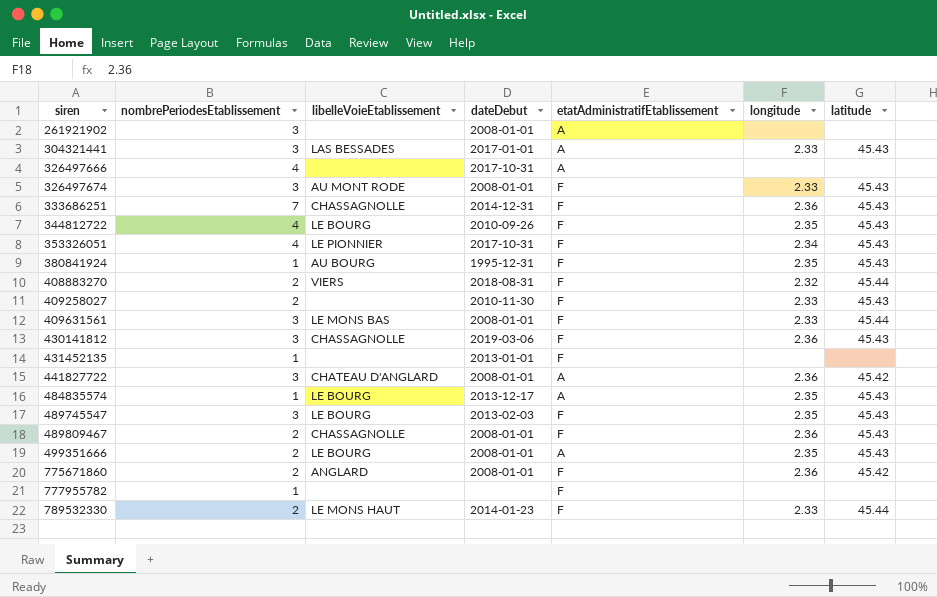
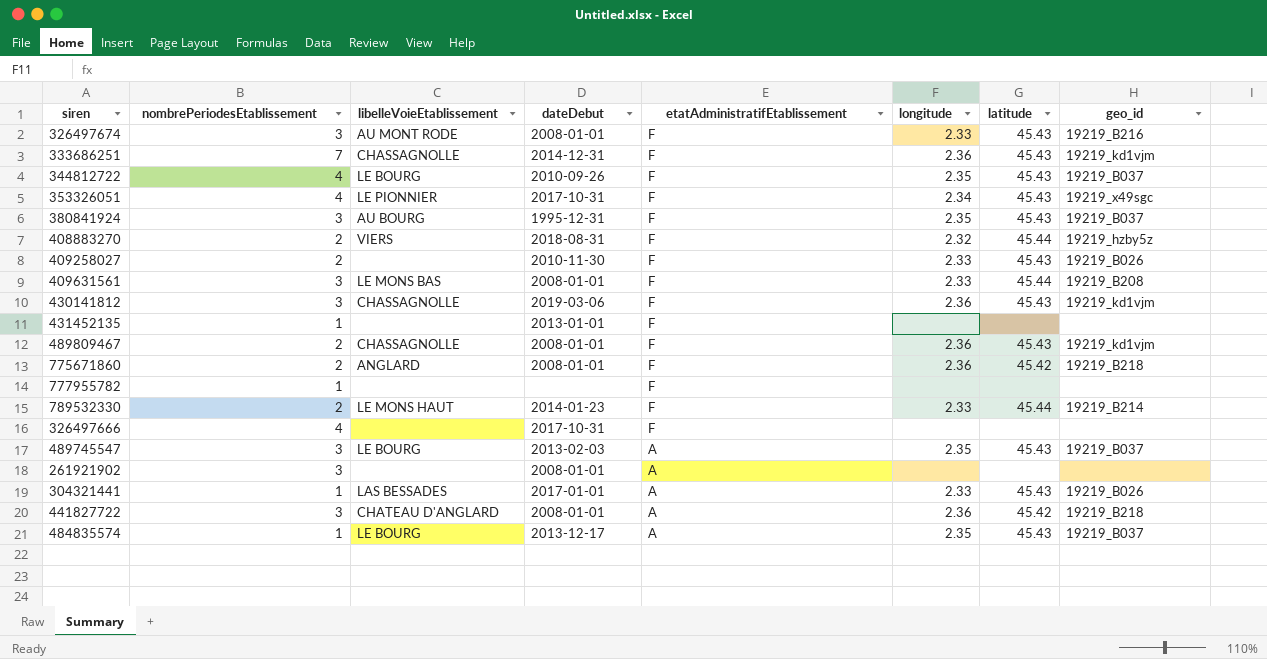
row order: siren ascending -> etatAdministratifEtablissement descending
column geo_id | position: none -> 8
row 499351666: 2 | LE BOURG | 2008-01-01 | A | 2.35 | 45.43 -> none
380841924 | nombrePeriodesEtablissement: 1 -> 3
326497666 | etatAdministratifEtablissement: A -> F
489745547 | etatAdministratifEtablissement: F -> A
304321441 | nombrePeriodesEtablissement: 3 -> 1

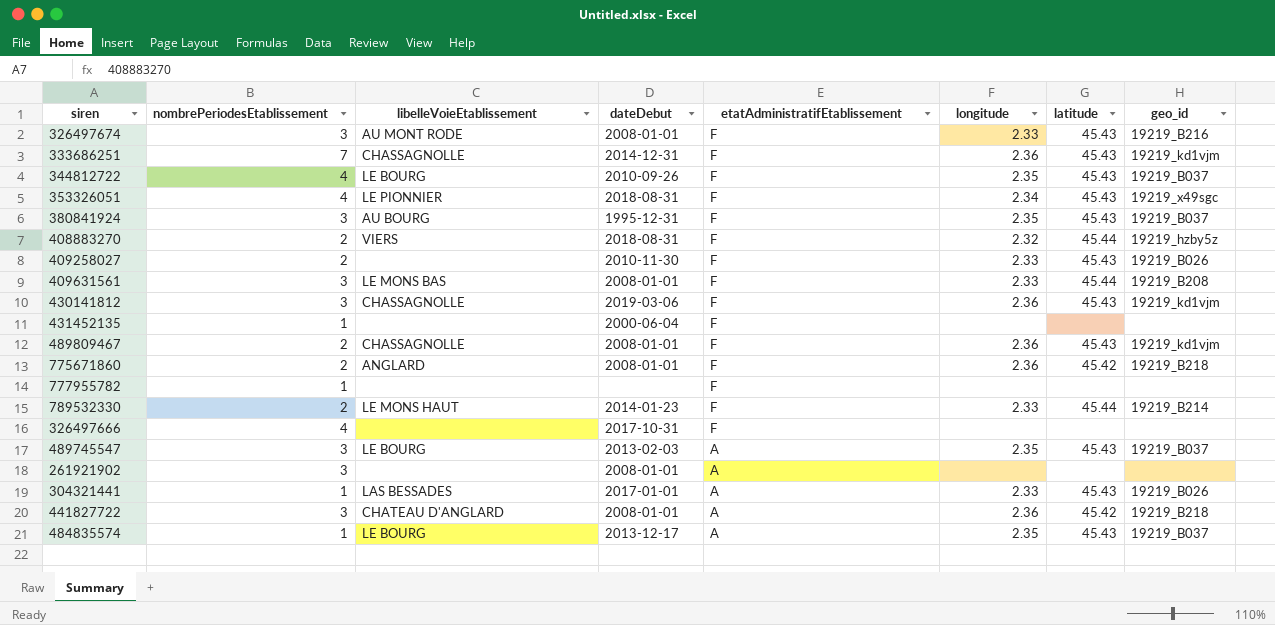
353326051 | dateDebut: 2017-10-31 -> 2018-08-31
431452135 | dateDebut: 2013-01-01 -> 2000-06-04

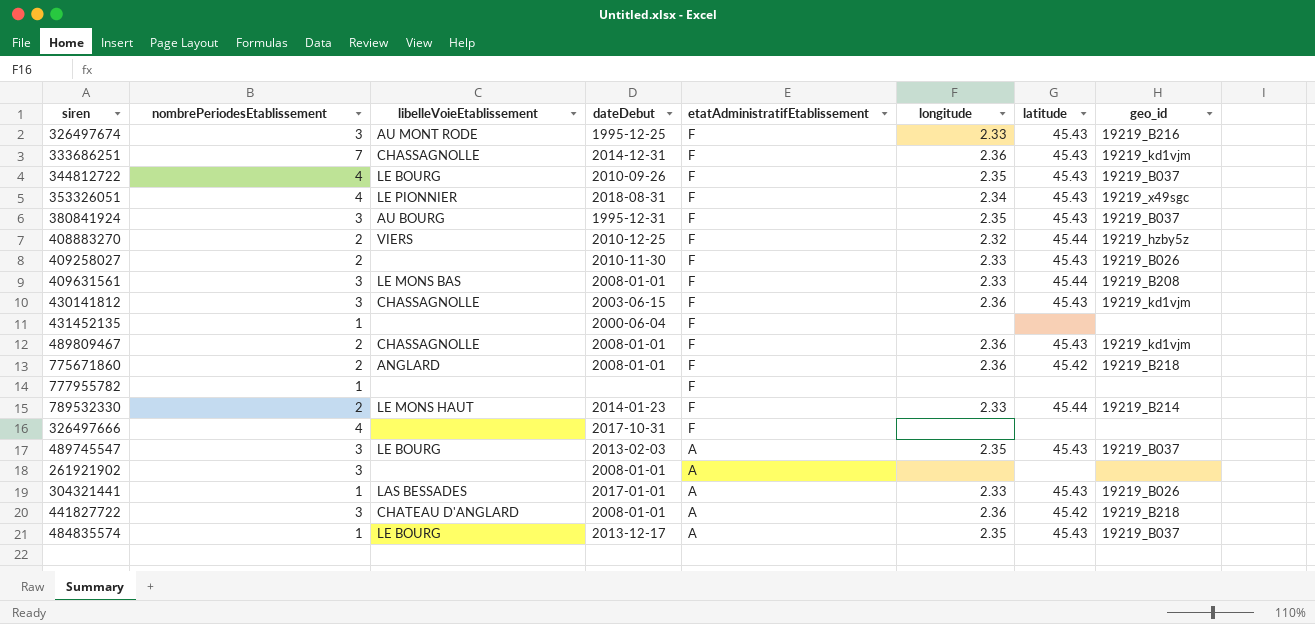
326497674 | dateDebut: 2008-01-01 -> 1995-12-25
408883270 | dateDebut: 2018-08-31 -> 2010-12-25
430141812 | dateDebut: 2019-03-06 -> 2003-06-15

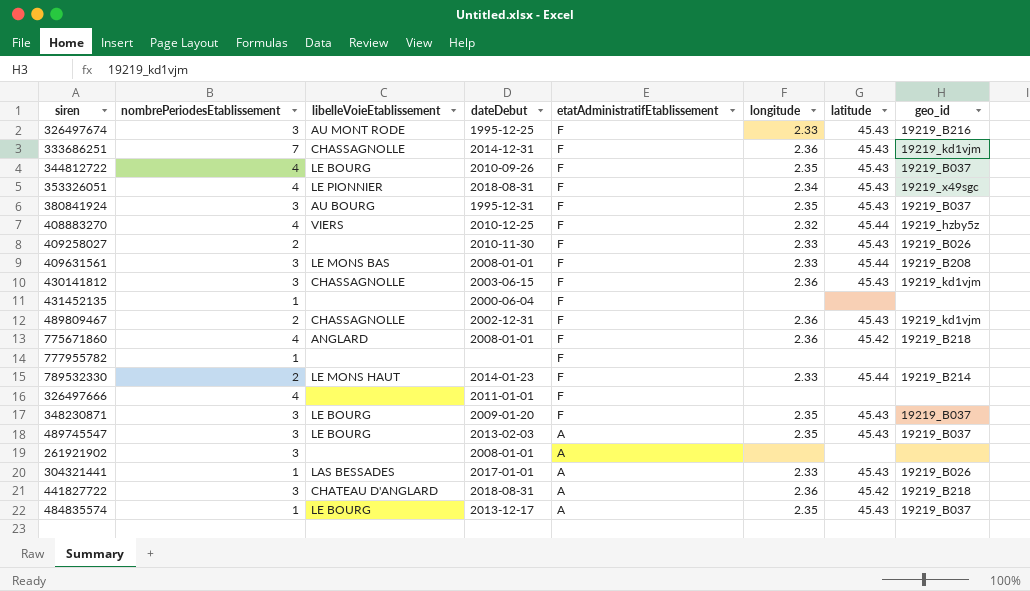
408883270 | nombrePeriodesEtablissement: 2 -> 4
489809467 | dateDebut: 2008-01-01 -> 2002-12-31
775671860 | nombrePeriodesEtablissement: 2 -> 4
326497666 | dateDebut: 2017-10-31 -> 2011-01-01
row 348230871: none -> 3 | LE BOURG | 2009-01-20 | F | 2.35 | 45.43 | 19219_B037
441827722 | dateDebut: 2008-01-01 -> 2018-08-31

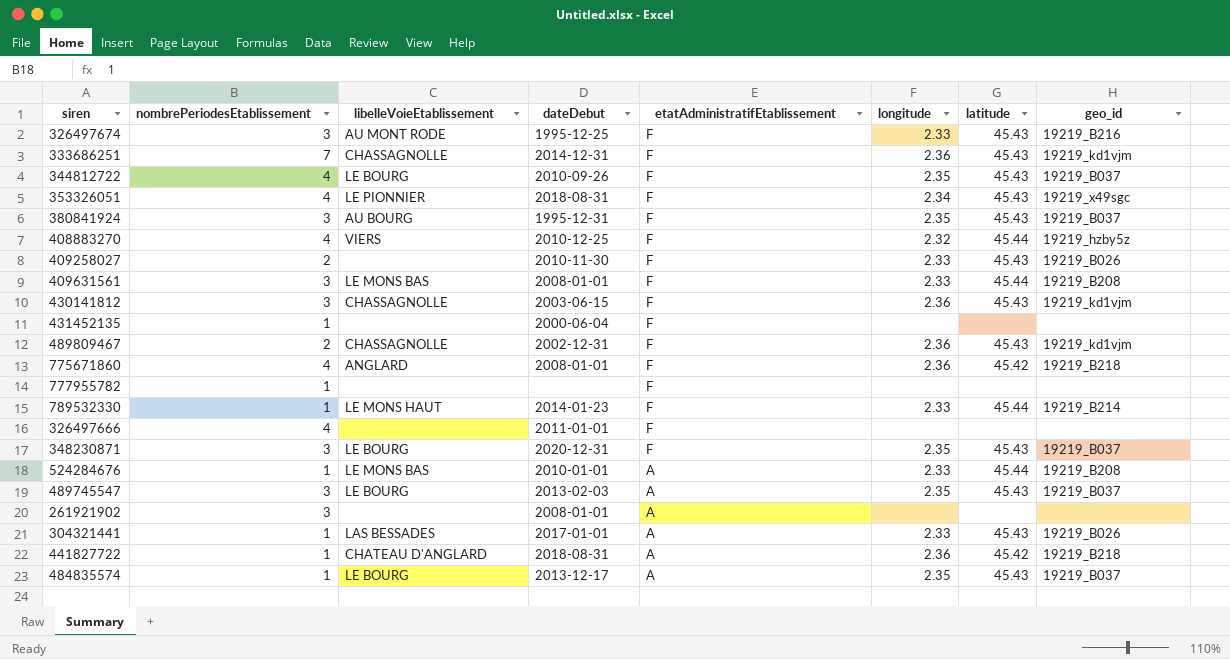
789532330 | nombrePeriodesEtablissement: 2 -> 1
348230871 | dateDebut: 2009-01-20 -> 2020-12-31
row 524284676: none -> 1 | LE MONS BAS | 2010-01-01 | A | 2.33 | 45.44 | 19219_B208
441827722 | nombrePeriodesEtablissement: 3 -> 1

